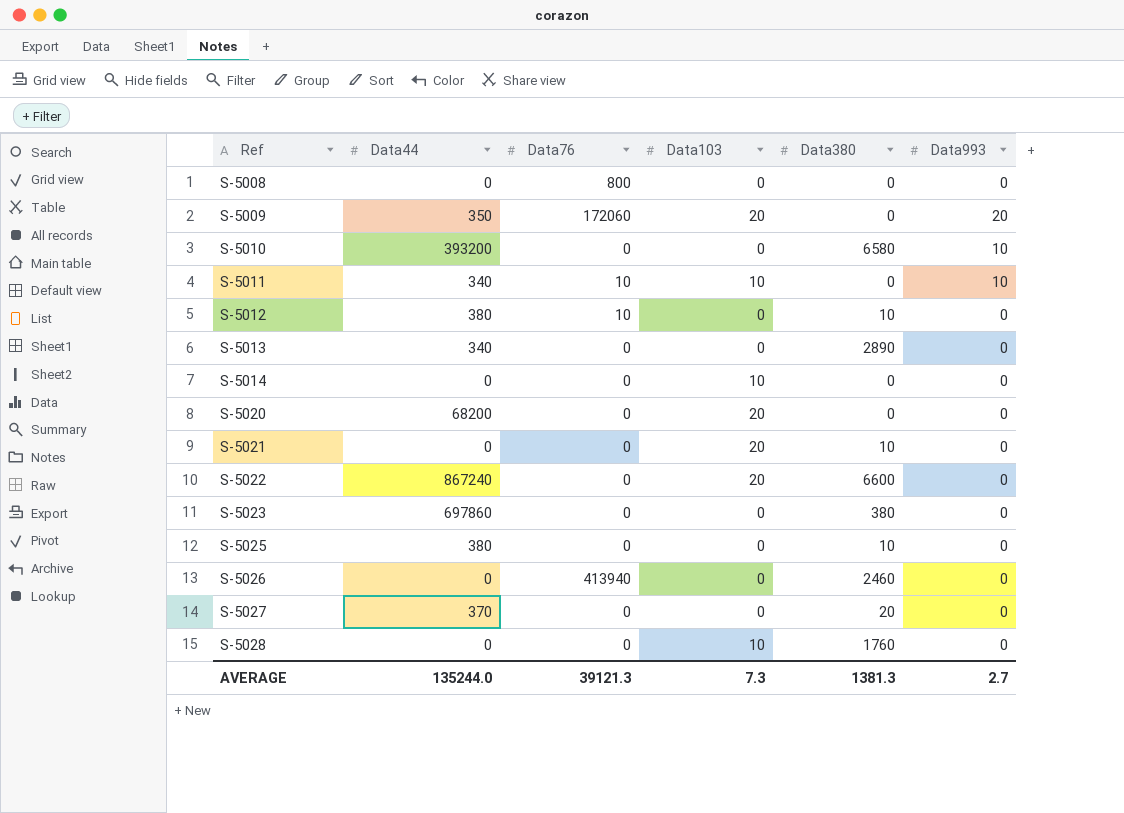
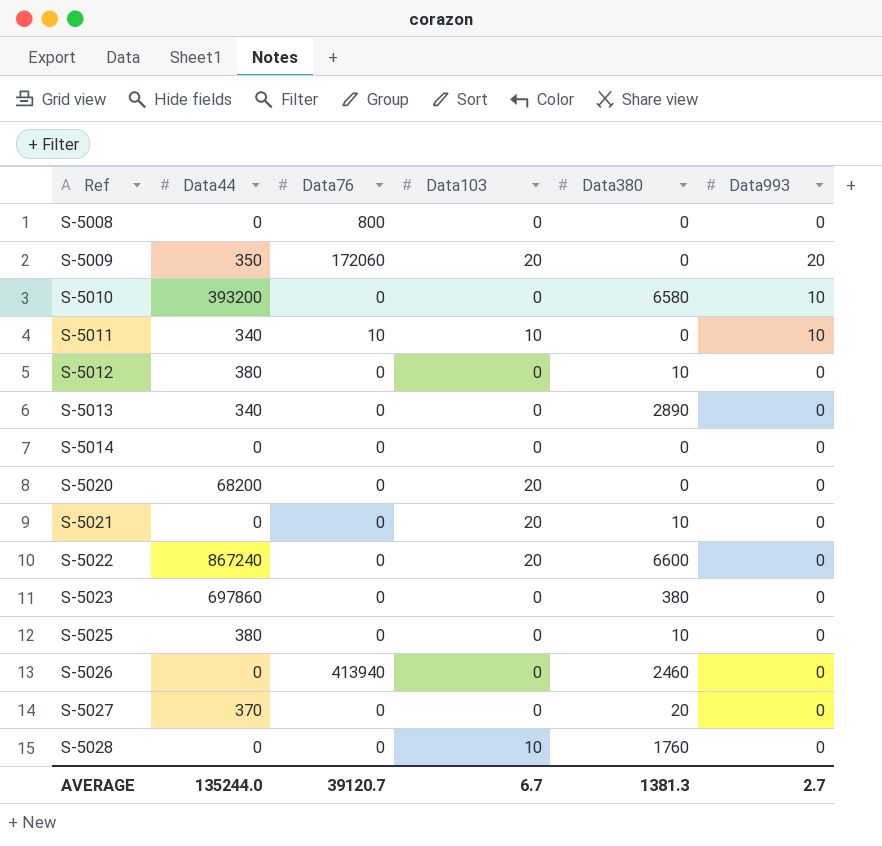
S-5012 | Data76: 10 -> 0
S-5014 | Data103: 10 -> 0
AVERAGE | Data76: 39121.3 -> 39120.7
AVERAGE | Data103: 7.3 -> 6.7

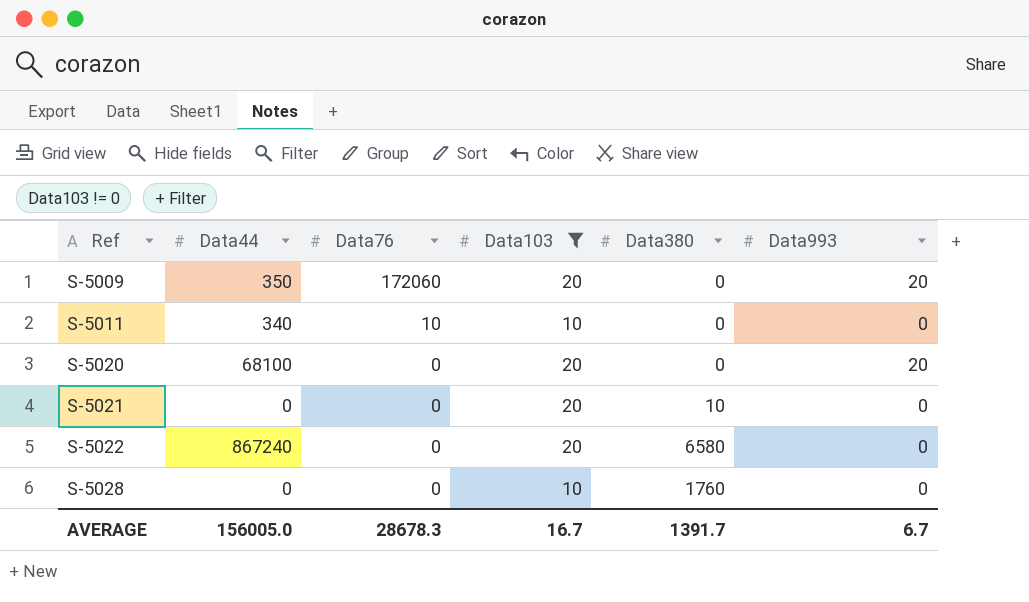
filter: none -> Data103 != 0
S-5011 | Data993: 10 -> 0
S-5020 | Data44: 68200 -> 68100
S-5020 | Data993: 0 -> 20
S-5022 | Data380: 6600 -> 6580
AVERAGE | Data44: 135244.0 -> 156005.0
AVERAGE | Data76: 39120.7 -> 28678.3
AVERAGE | Data103: 6.7 -> 16.7
AVERAGE | Data380: 1381.3 -> 1391.7
AVERAGE | Data993: 2.7 -> 6.7

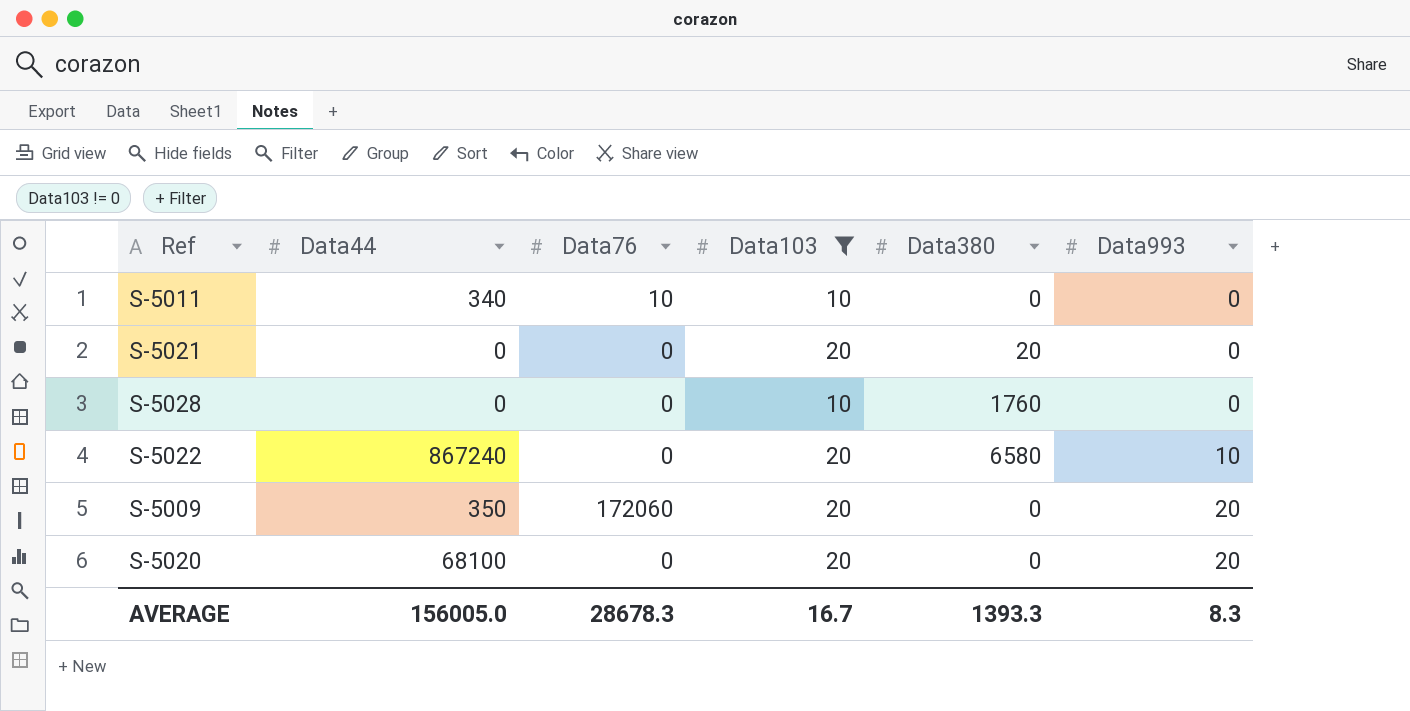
row order: Ref ascending -> Data993 ascending
S-5021 | Data380: 10 -> 20
S-5022 | Data993: 0 -> 10
AVERAGE | Data380: 1391.7 -> 1393.3
AVERAGE | Data993: 6.7 -> 8.3

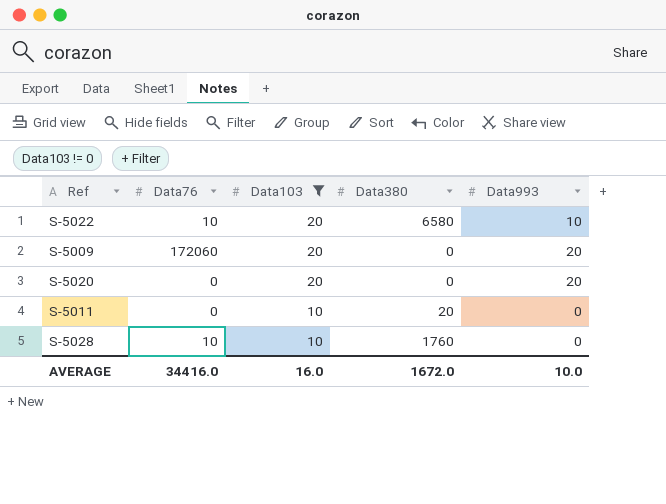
row order: Data993 ascending -> Data103 descending
column Data44 | position: 2 -> none
row S-5021: 0 | 0 | 20 | 20 | 0 -> none
S-5022 | Data76: 0 -> 10
S-5011 | Data76: 10 -> 0
S-5011 | Data380: 0 -> 20
S-5028 | Data76: 0 -> 10
AVERAGE | Data76: 28678.3 -> 34416.0
AVERAGE | Data103: 16.7 -> 16.0
AVERAGE | Data380: 1393.3 -> 1672.0
AVERAGE | Data993: 8.3 -> 10.0

